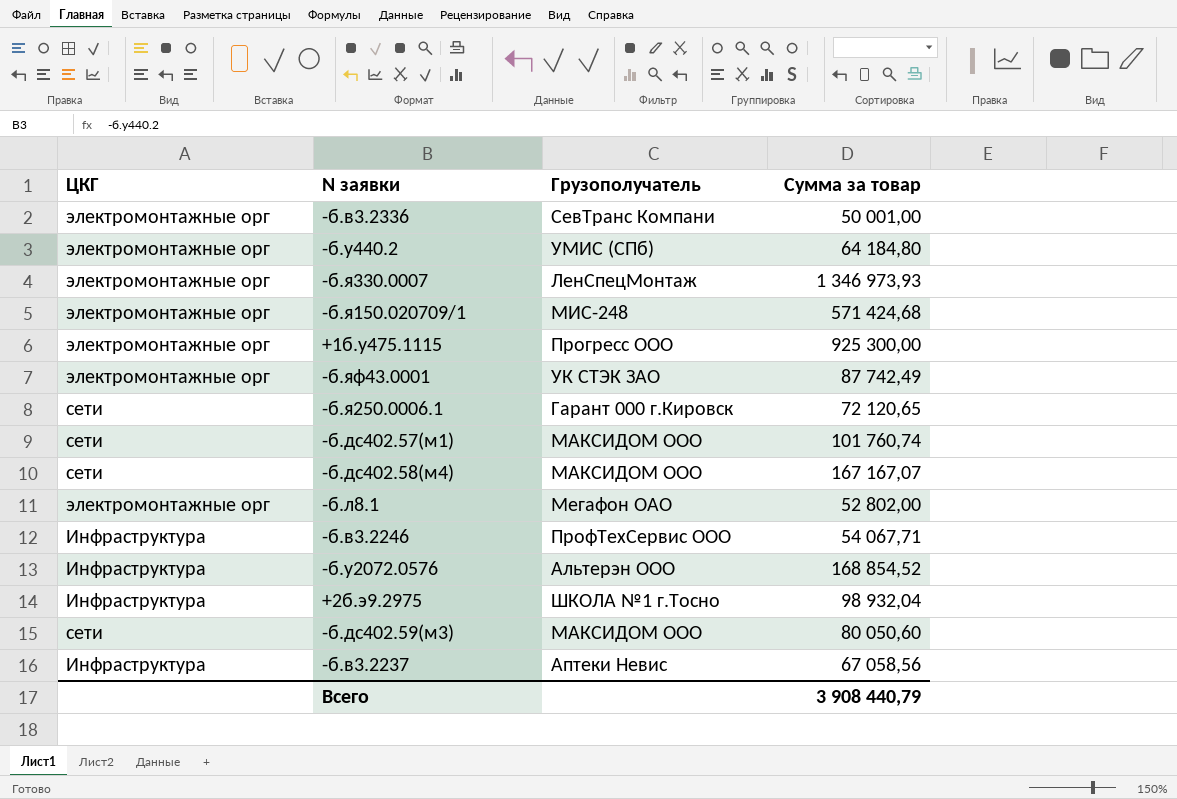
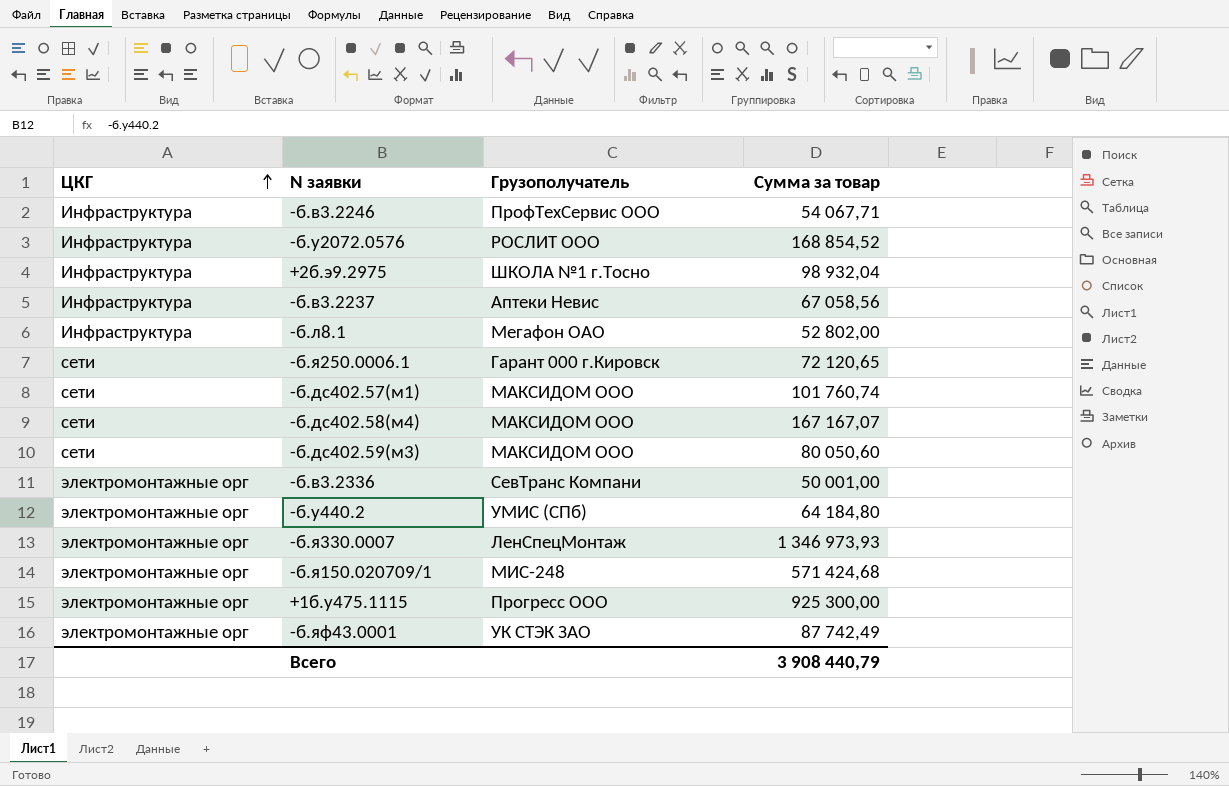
row order: none -> ЦКГ ascending
-б.у2072.0576 | Грузополучатель: Альтерэн ООО -> РОСЛИТ ООО
-б.л8.1 | ЦКГ: электромонтажные орг -> Инфраструктура

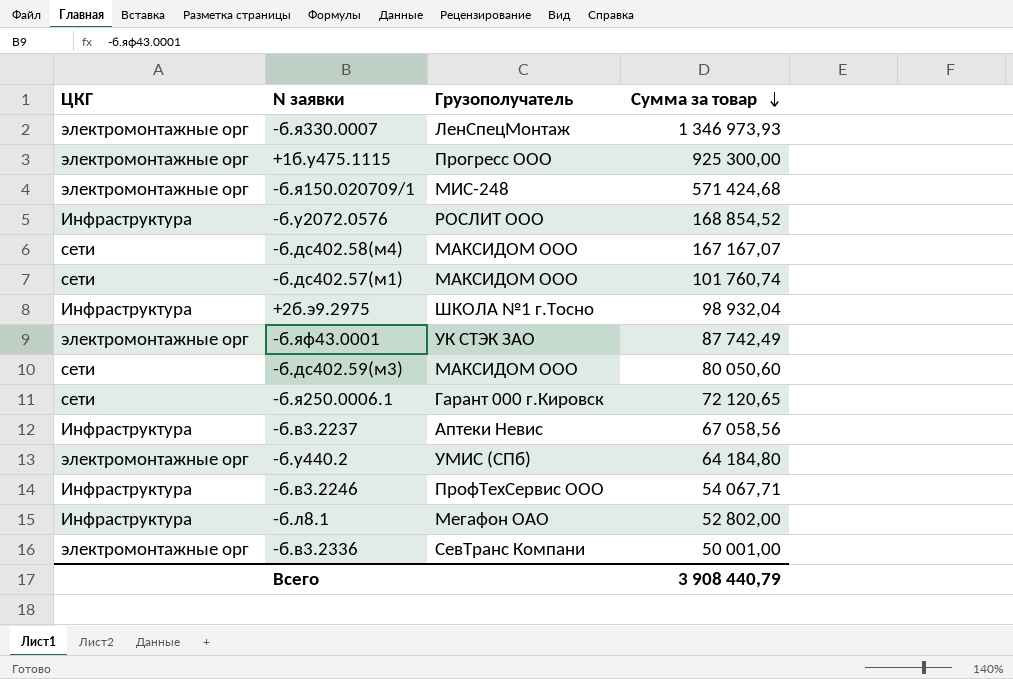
row order: ЦКГ ascending -> Сумма за товар descending

